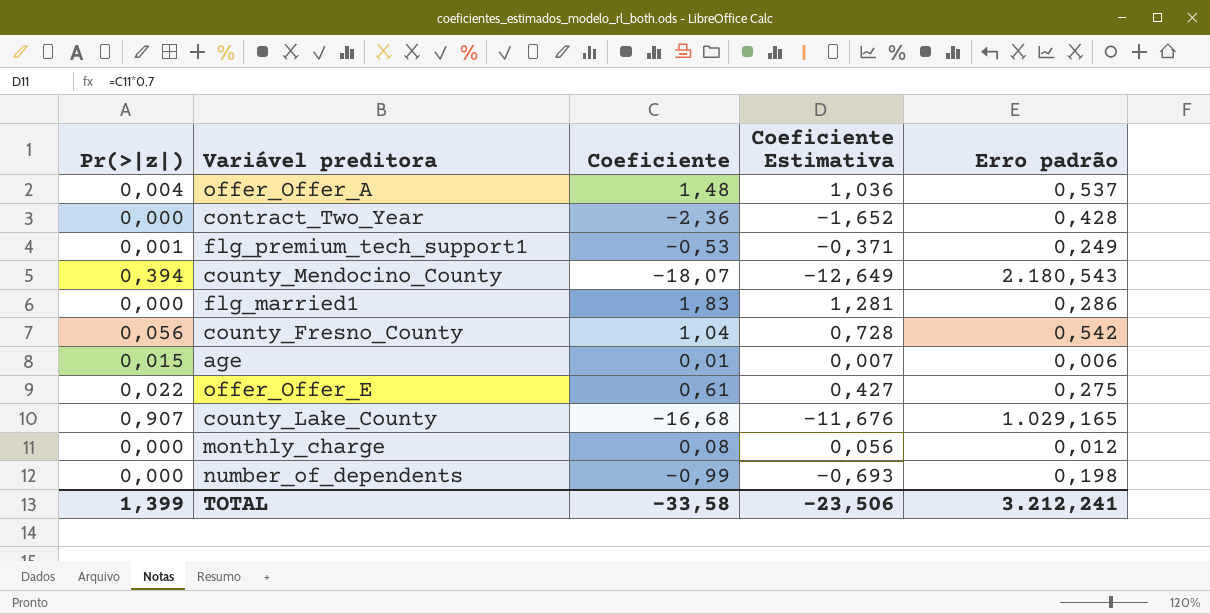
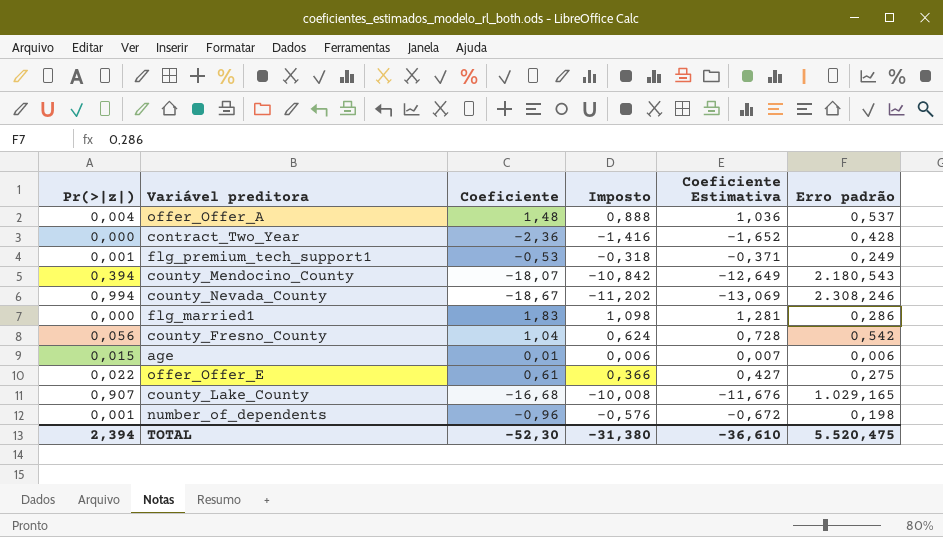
column Imposto | formula: none -> [Coeficiente] * 0,6
row monthly_charge: 0,000 | 0,08 | 0,056 | 0,012 -> none
row county_Nevada_County: none -> 0,994 | -18,67 | -11,202 | -13,069 | 2.308,246
number_of_dependents | Pr(>|z|): 0,000 -> 0,001
number_of_dependents | Coeficiente: -0,99 -> -0,96
number_of_dependents | Coeficiente Estimativa: -0,693 -> -0,672
TOTAL | Pr(>|z|): 1,399 -> 2,394
TOTAL | Coeficiente: -33,58 -> -52,30
TOTAL | Coeficiente Estimativa: -23,506 -> -36,610
TOTAL | Erro padrão: 3.212,241 -> 5.520,475

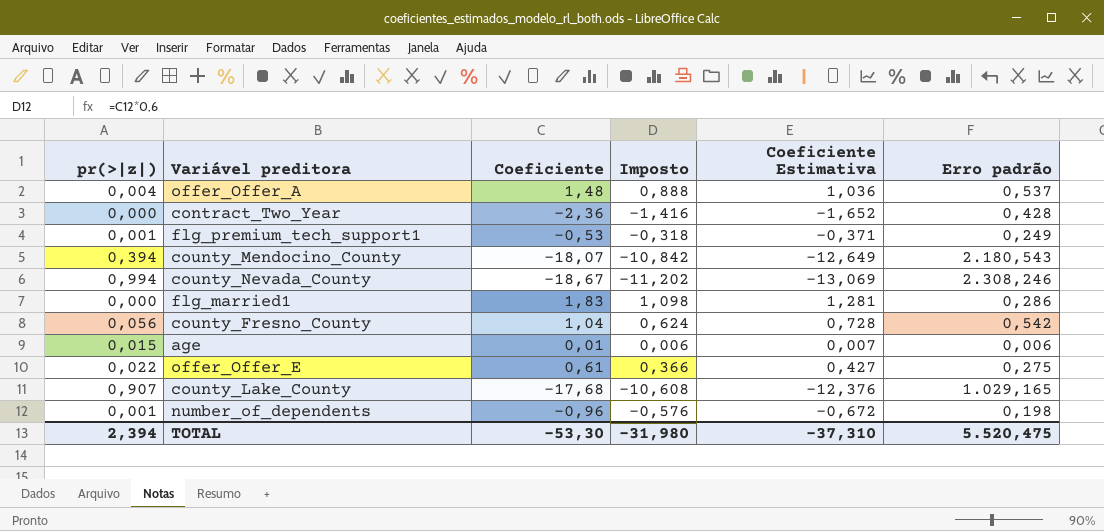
column name: Pr(>|z|) -> pr(>|z|)
county_Lake_County | Coeficiente: -16,68 -> -17,68
county_Lake_County | Imposto: -10,008 -> -10,608
county_Lake_County | Coeficiente Estimativa: -11,676 -> -12,376
TOTAL | Coeficiente: -52,30 -> -53,30
TOTAL | Imposto: -31,380 -> -31,980
TOTAL | Coeficiente Estimativa: -36,610 -> -37,310

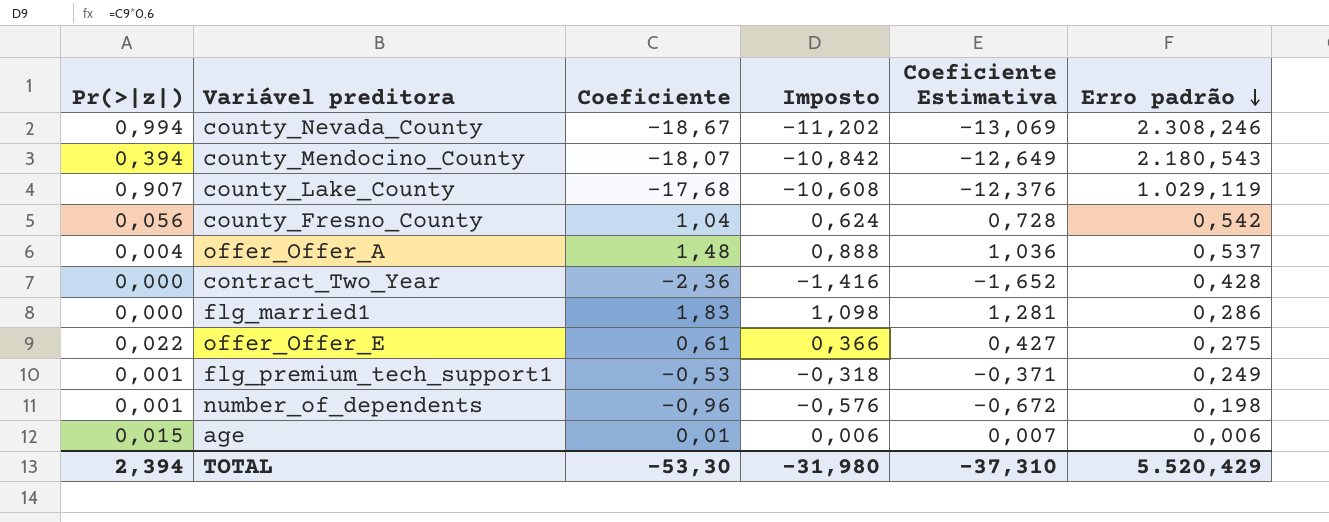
row order: none -> Erro padrão descending
column name: pr(>|z|) -> Pr(>|z|)
county_Lake_County | Erro padrão: 1.029,165 -> 1.029,119
TOTAL | Erro padrão: 5.520,475 -> 5.520,429

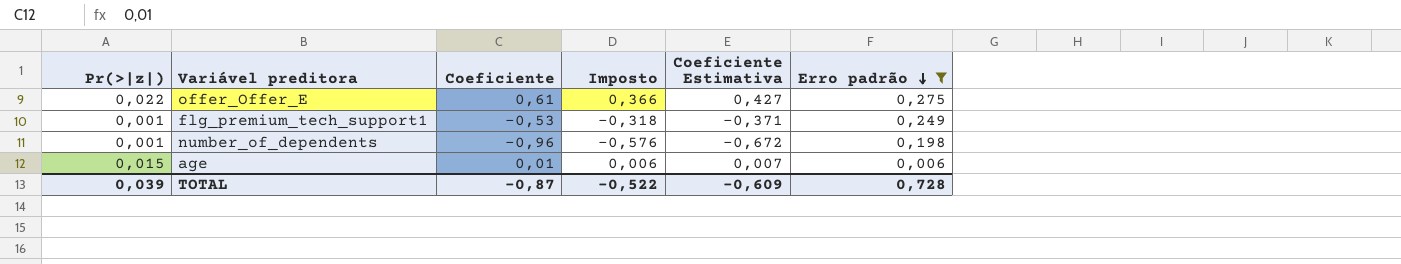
filter: none -> Erro padrão <= 0,275
TOTAL | Pr(>|z|): 2,394 -> 0,039
TOTAL | Coeficiente: -53,30 -> -0,87
TOTAL | Imposto: -31,980 -> -0,522
TOTAL | Coeficiente Estimativa: -37,310 -> -0,609
TOTAL | Erro padrão: 5.520,429 -> 0,728

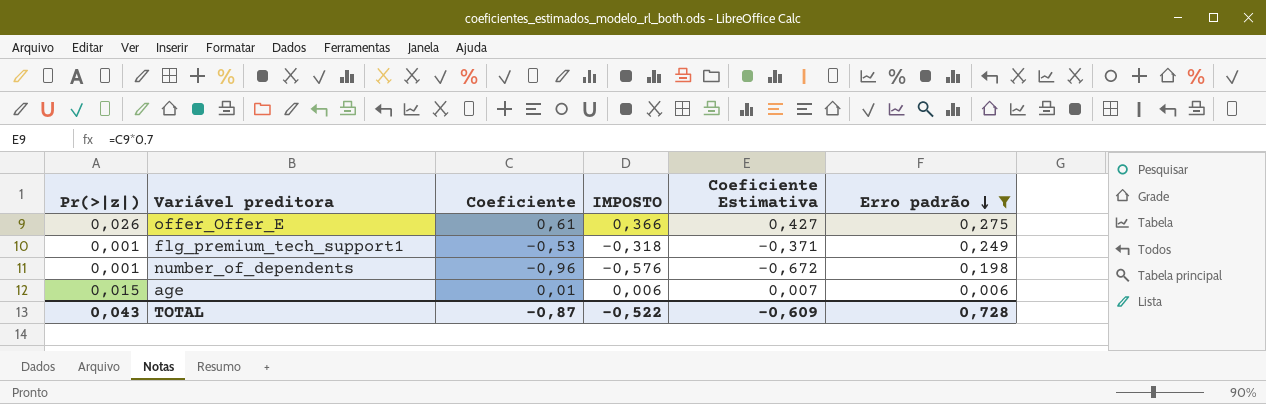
column name: Imposto -> IMPOSTO
offer_Offer_E | Pr(>|z|): 0,022 -> 0,026
TOTAL | Pr(>|z|): 0,039 -> 0,043

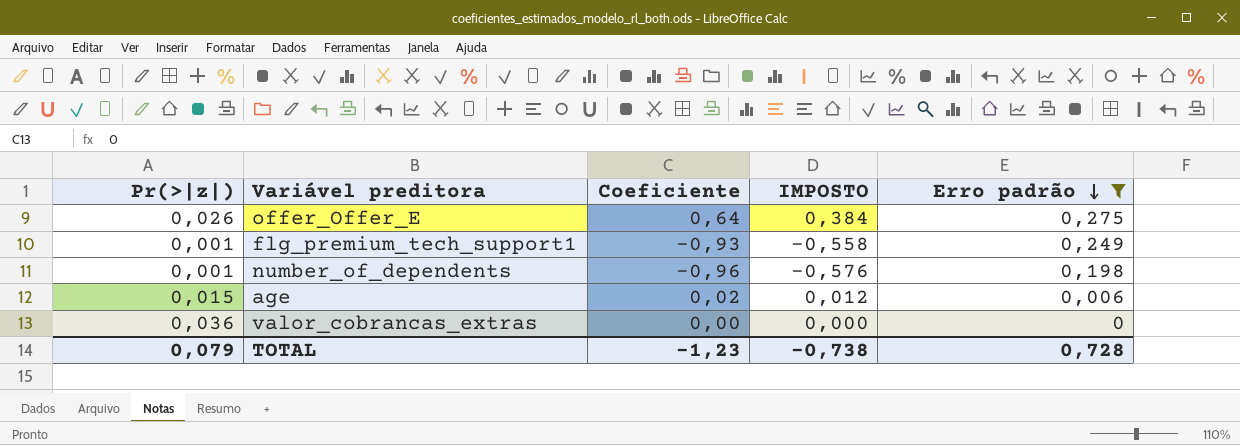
column Coeficiente Estimativa | formula: [Coeficiente] * 0,7 -> none
offer_Offer_E | Coeficiente: 0,61 -> 0,64
offer_Offer_E | IMPOSTO: 0,366 -> 0,384
flg_premium_tech_support1 | Coeficiente: -0,53 -> -0,93
flg_premium_tech_support1 | IMPOSTO: -0,318 -> -0,558
age | Coeficiente: 0,01 -> 0,02
age | IMPOSTO: 0,006 -> 0,012
row valor_cobrancas_extras: none -> 0,036 | 0,00 | 0,000 | 0
TOTAL | Pr(>|z|): 0,043 -> 0,079
TOTAL | Coeficiente: -0,87 -> -1,23
TOTAL | IMPOSTO: -0,522 -> -0,738

